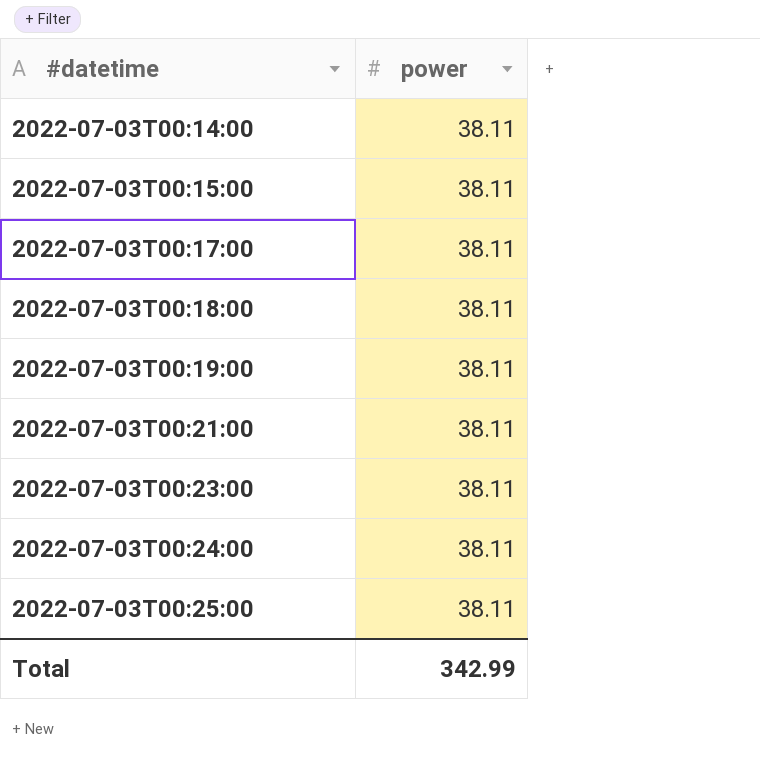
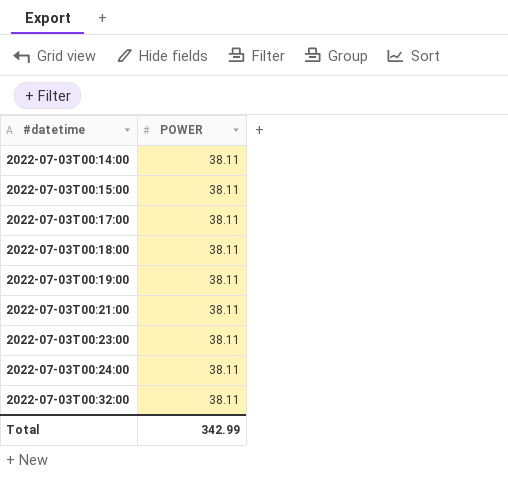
column name: power -> POWER
row 2022-07-03T00:25:00: 38.11 -> none
row 2022-07-03T00:32:00: none -> 38.11

